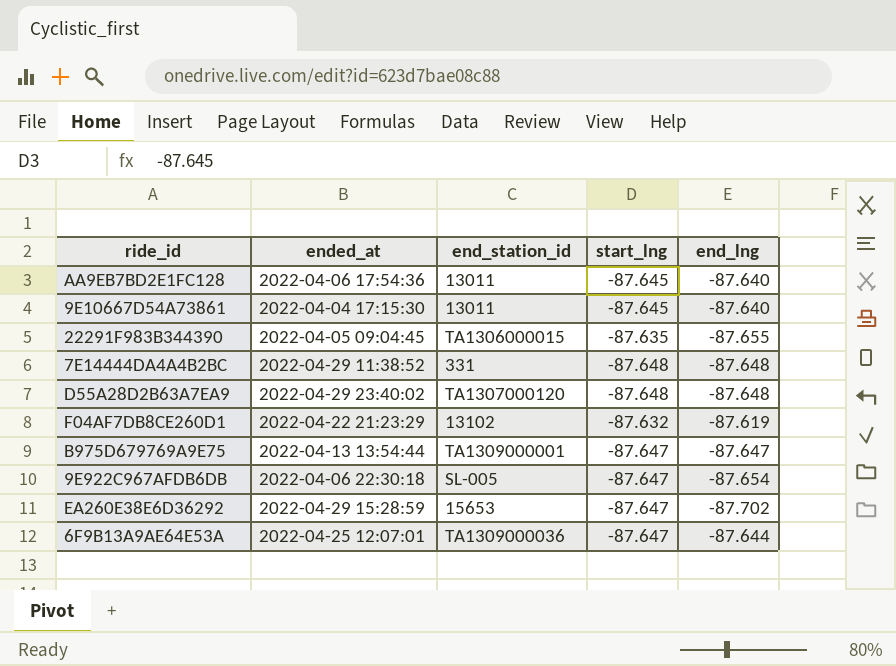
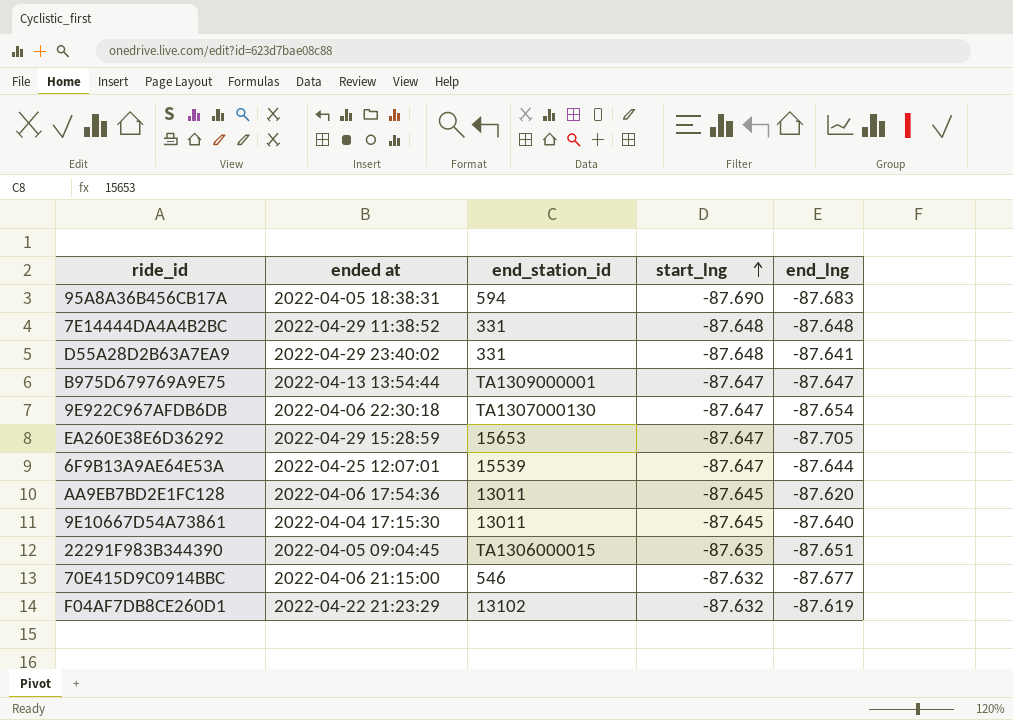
row order: none -> start_lng ascending
column name: ended_at -> ended at
row 95A8A36B456CB17A: none -> 2022-04-05 18:38:31 | 594 | -87.690 | -87.683
D55A28D2B63A7EA9 | end_station_id: TA1307000120 -> 331
D55A28D2B63A7EA9 | end_lng: -87.648 -> -87.641
9E922C967AFDB6DB | end_station_id: SL-005 -> TA1307000130
EA260E38E6D36292 | end_lng: -87.702 -> -87.705
6F9B13A9AE64E53A | end_station_id: TA1309000036 -> 15539
AA9EB7BD2E1FC128 | end_lng: -87.640 -> -87.620
22291F983B344390 | end_lng: -87.655 -> -87.651
row 70E415D9C0914BBC: none -> 2022-04-06 21:15:00 | 546 | -87.632 | -87.677

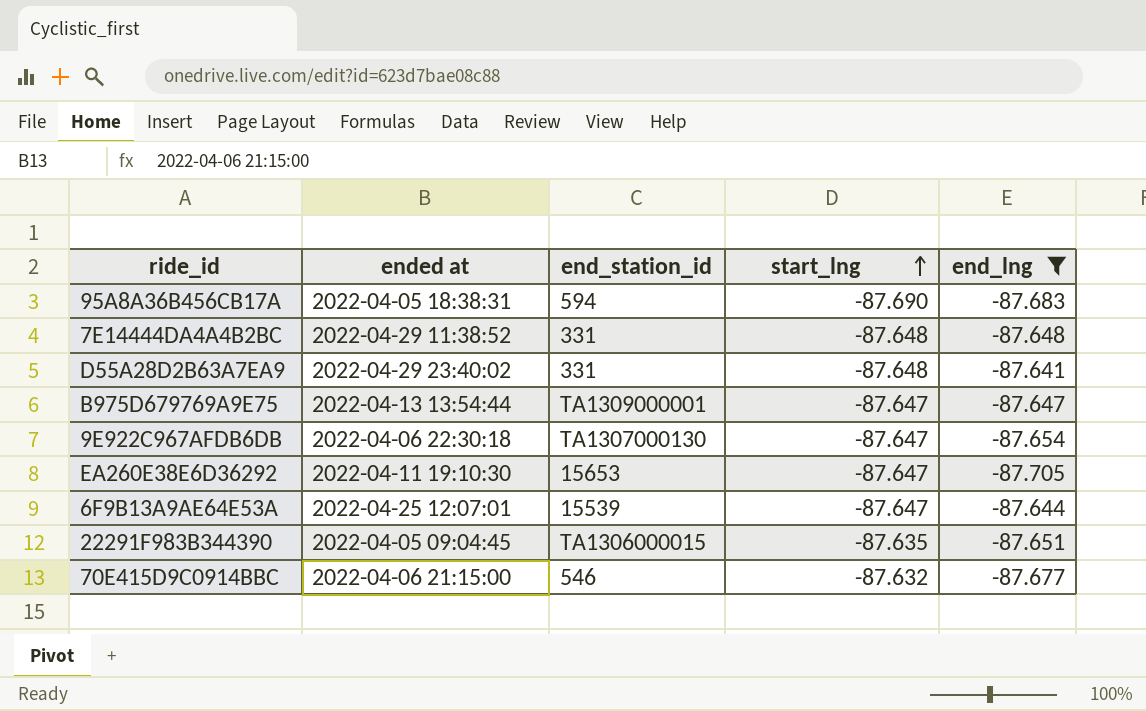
filter: none -> end_lng <= -87.641
EA260E38E6D36292 | ended at: 2022-04-29 15:28:59 -> 2022-04-11 19:10:30

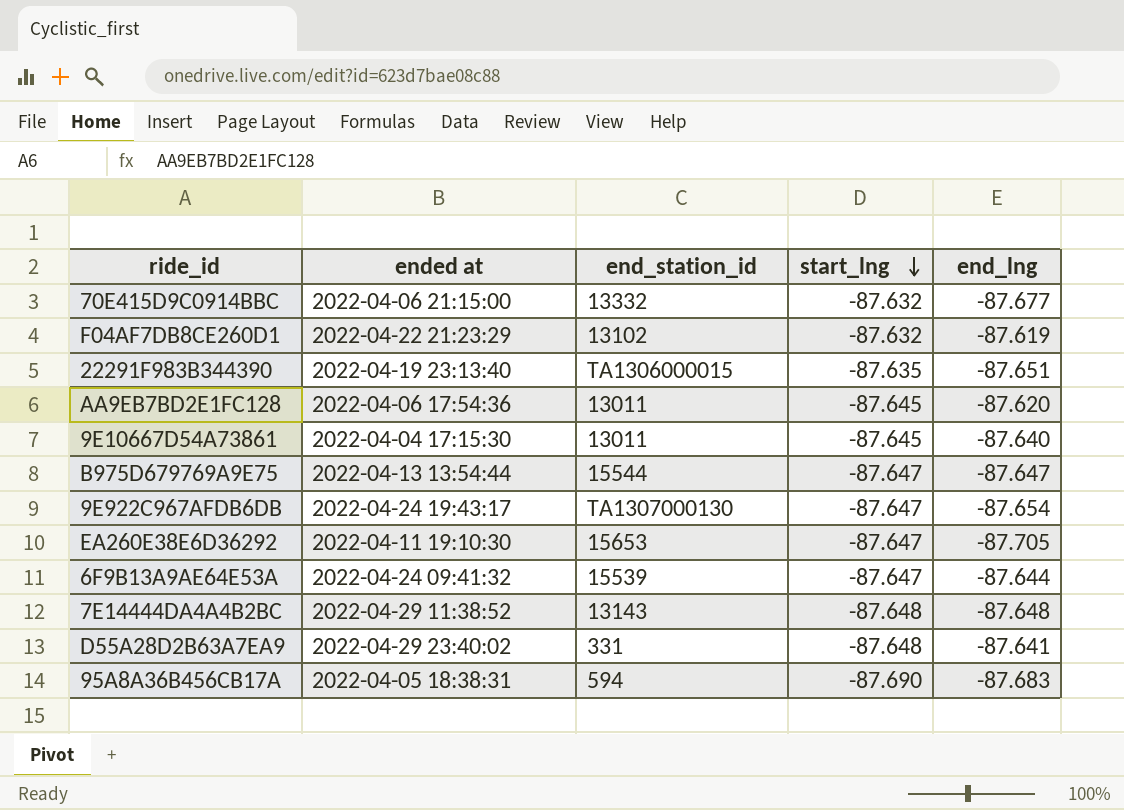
filter: end_lng <= -87.641 -> none
row order: start_lng ascending -> start_lng descending
70E415D9C0914BBC | end_station_id: 546 -> 13332
22291F983B344390 | ended at: 2022-04-05 09:04:45 -> 2022-04-19 23:13:40
B975D679769A9E75 | end_station_id: TA1309000001 -> 15544
9E922C967AFDB6DB | ended at: 2022-04-06 22:30:18 -> 2022-04-24 19:43:17
6F9B13A9AE64E53A | ended at: 2022-04-25 12:07:01 -> 2022-04-24 09:41:32
7E14444DA4A4B2BC | end_station_id: 331 -> 13143

